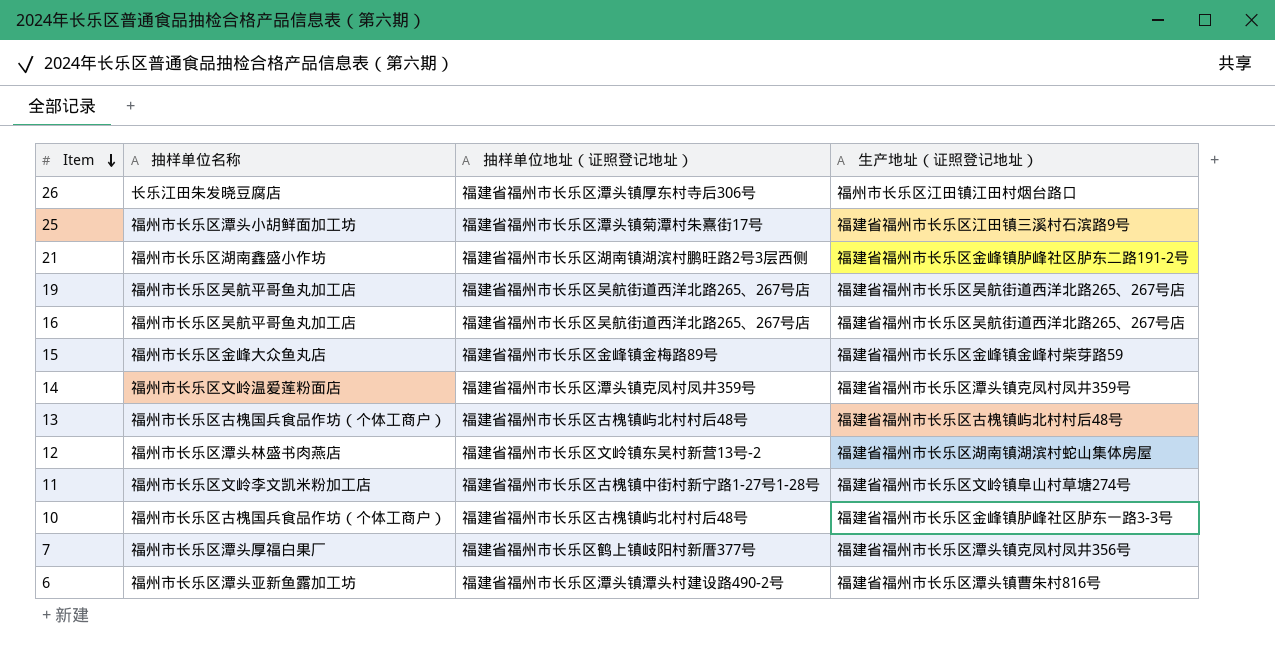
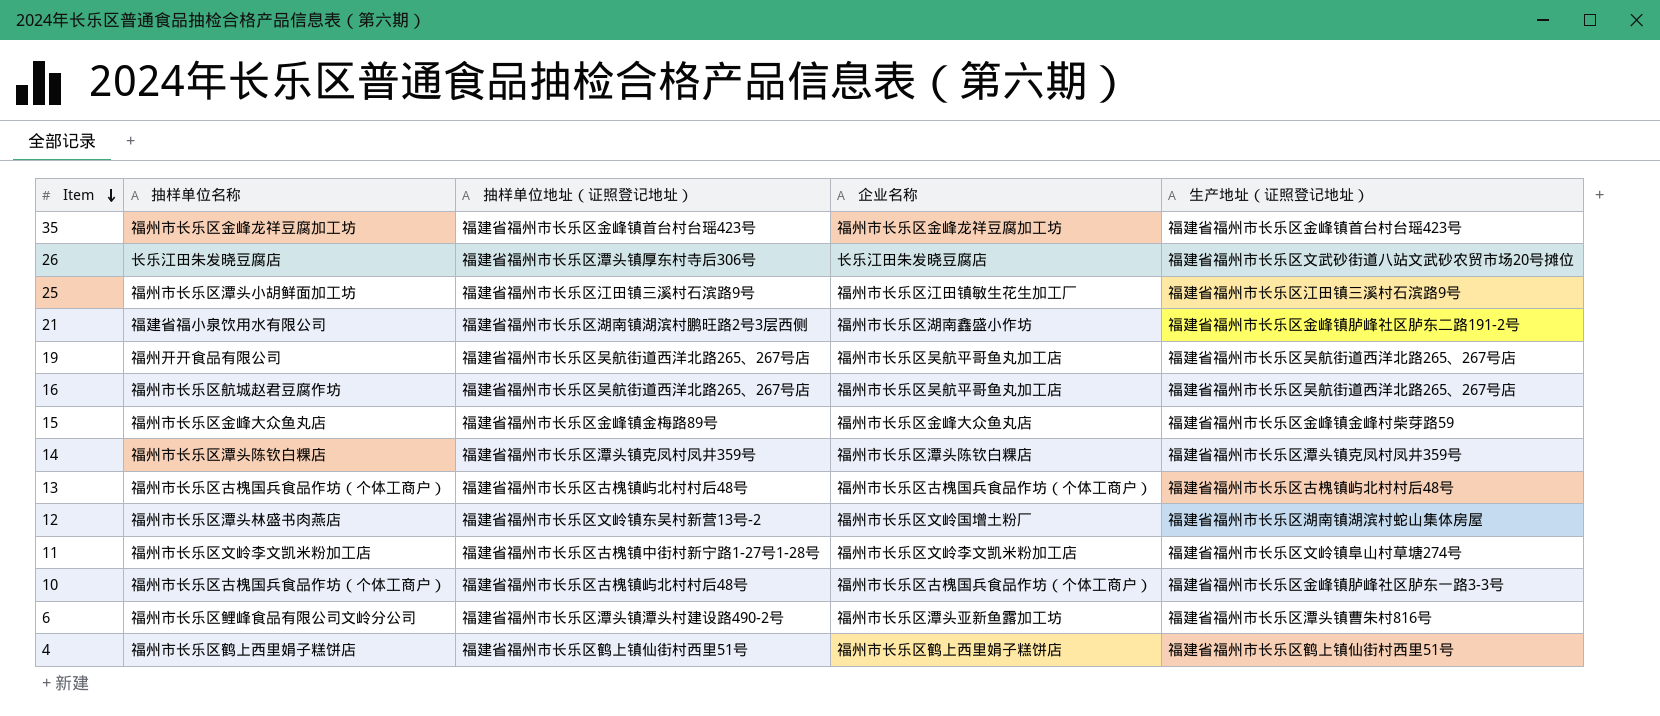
column 企业名称 | position: none -> 4
row 7: 福州市长乐区潭头厚福白果厂 | 福建省福州市长乐区鹤上镇岐阳村新厝377号 | 福建省福州市长乐区潭头镇克凤村凤井356号 -> none
row 35: none -> 福州市长乐区金峰龙祥豆腐加工坊 | 福建省福州市长乐区金峰镇首台村台瑶423号 | 福州市长乐区金峰龙祥豆腐加工坊 | 福建省福州市长乐区金峰镇首台村台瑶423号
26 | 生产地址（证照登记地址）: 福州市长乐区江田镇江田村烟台路口 -> 福建省福州市长乐区文武砂街道八站文武砂农贸市场20号摊位
25 | 抽样单位地址（证照登记地址）: 福建省福州市长乐区潭头镇菊潭村朱熹街17号 -> 福建省福州市长乐区江田镇三溪村石滨路9号
21 | 抽样单位名称: 福州市长乐区湖南鑫盛小作坊 -> 福建省福小泉饮用水有限公司
19 | 抽样单位名称: 福州市长乐区吴航平哥鱼丸加工店 -> 福州开开食品有限公司
16 | 抽样单位名称: 福州市长乐区吴航平哥鱼丸加工店 -> 福州市长乐区航城赵君豆腐作坊
14 | 抽样单位名称: 福州市长乐区文岭温爱莲粉面店 -> 福州市长乐区潭头陈钦白粿店
6 | 抽样单位名称: 福州市长乐区潭头亚新鱼露加工坊 -> 福州市长乐区鲤峰食品有限公司文岭分公司
row 4: none -> 福州市长乐区鹤上西里娟子糕饼店 | 福建省福州市长乐区鹤上镇仙街村西里51号 | 福州市长乐区鹤上西里娟子糕饼店 | 福建省福州市长乐区鹤上镇仙街村西里51号

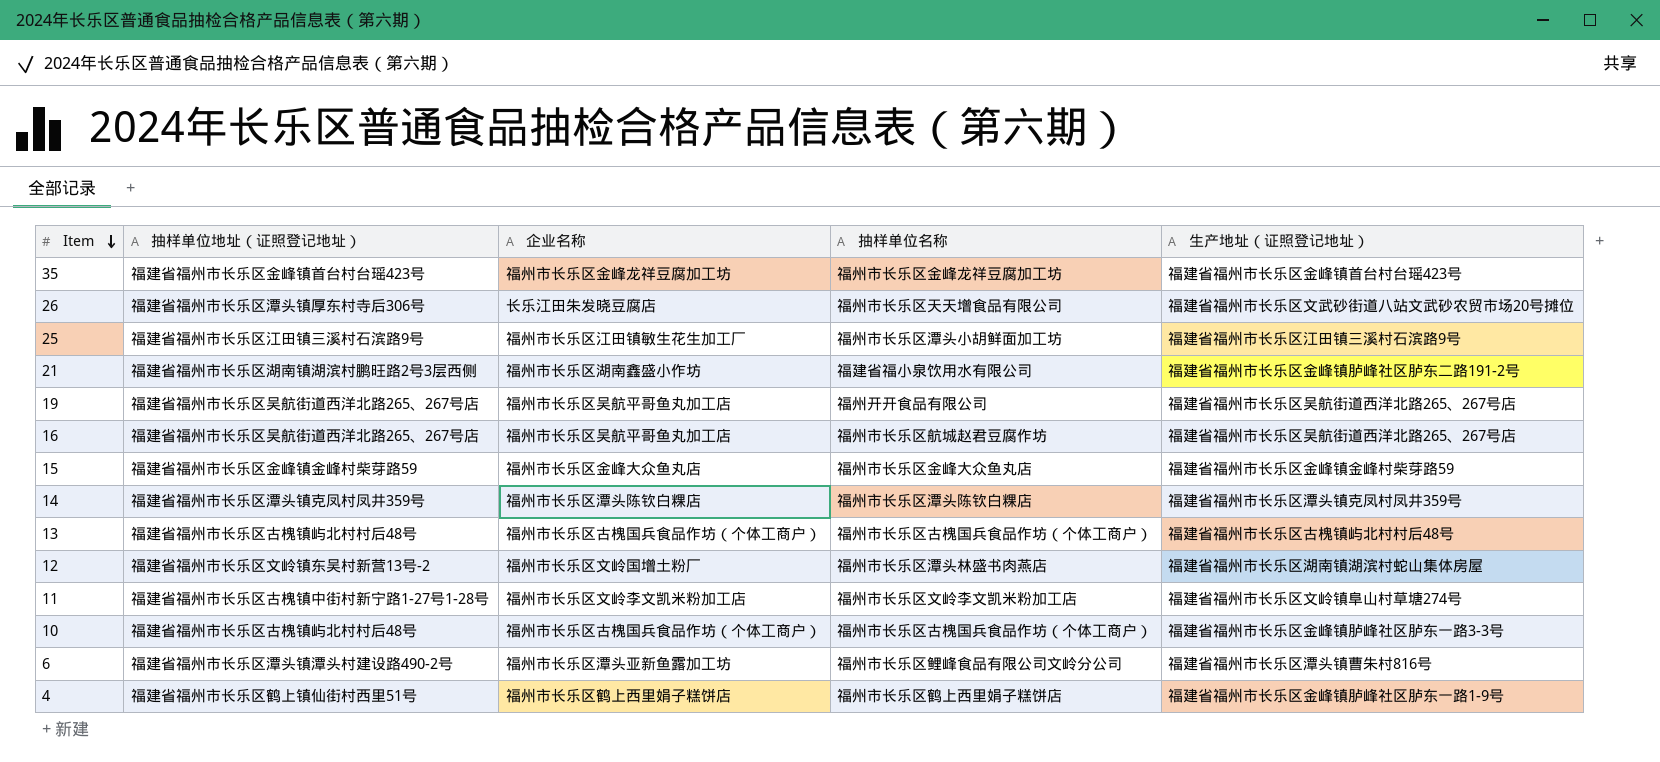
column 抽样单位名称 | position: 2 -> 4
26 | 抽样单位名称: 长乐江田朱发晓豆腐店 -> 福州市长乐区天天增食品有限公司
15 | 抽样单位地址（证照登记地址）: 福建省福州市长乐区金峰镇金梅路89号 -> 福建省福州市长乐区金峰镇金峰村柴芽路59
4 | 生产地址（证照登记地址）: 福建省福州市长乐区鹤上镇仙街村西里51号 -> 福建省福州市长乐区金峰镇胪峰社区胪东一路1-9号

